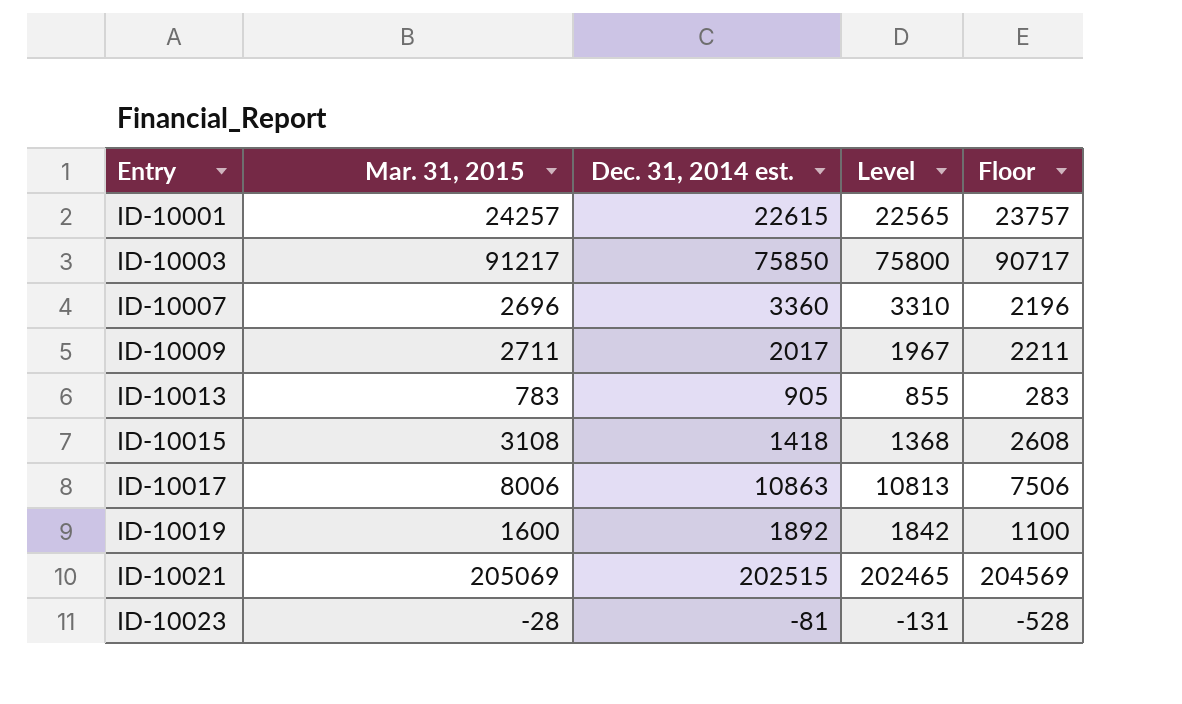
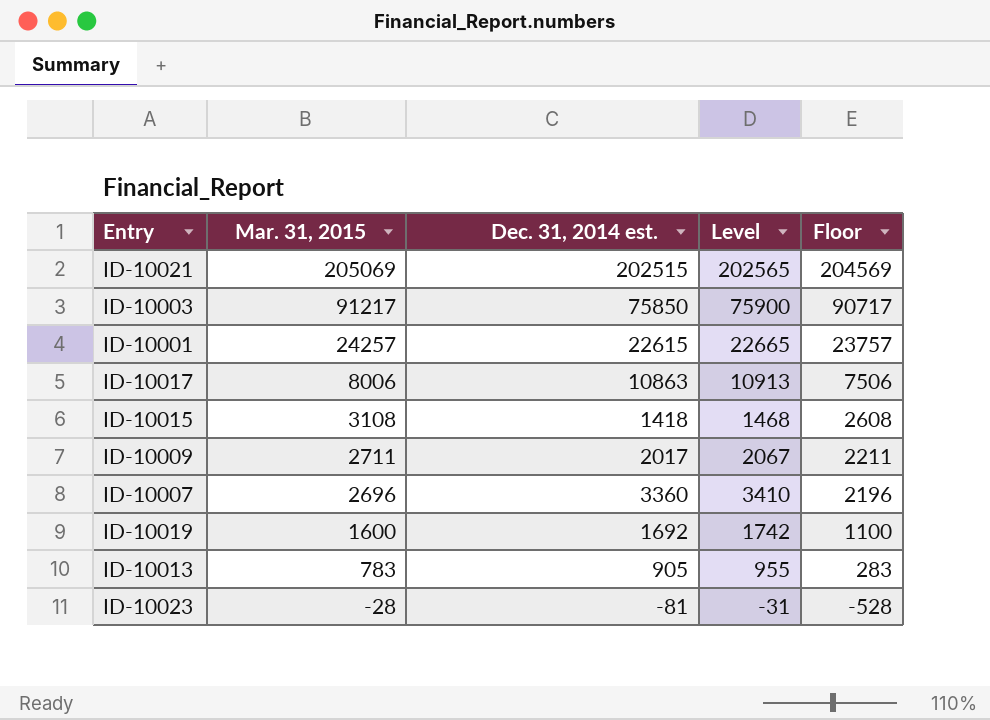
row order: Entry ascending -> Mar. 31, 2015 descending
column Level | formula: [Dec. 31, 2014 est.] - 50 -> [Dec. 31, 2014 est.] + 50
ID-10019 | Dec. 31, 2014 est.: 1892 -> 1692

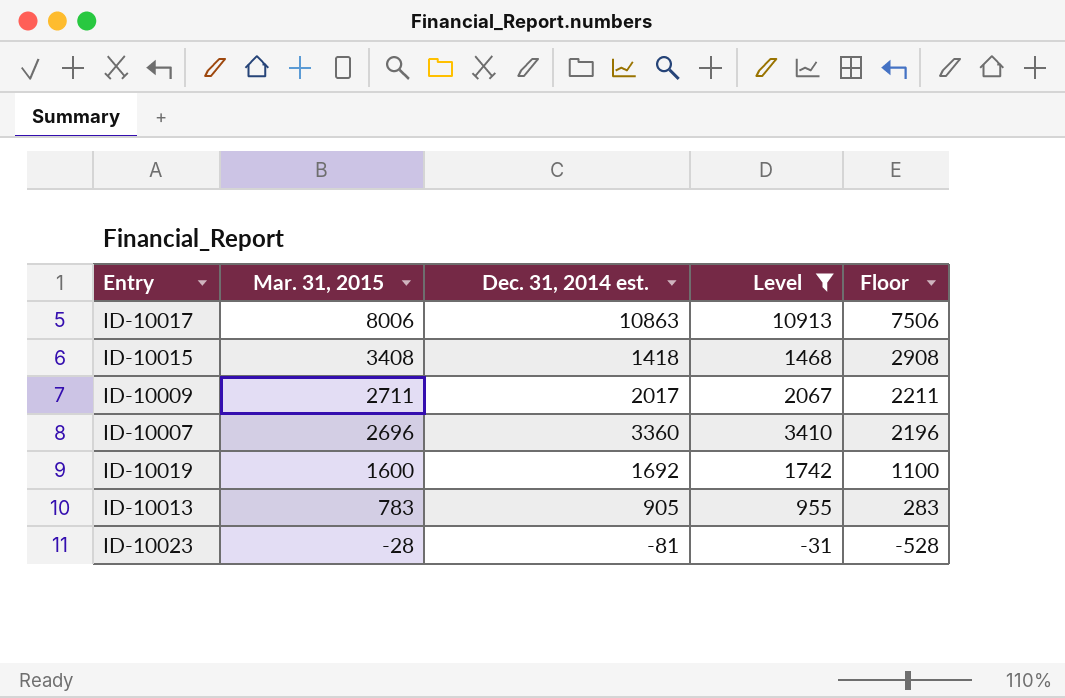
filter: none -> Level <= 10913
ID-10015 | Mar. 31, 2015: 3108 -> 3408
ID-10015 | Floor: 2608 -> 2908

